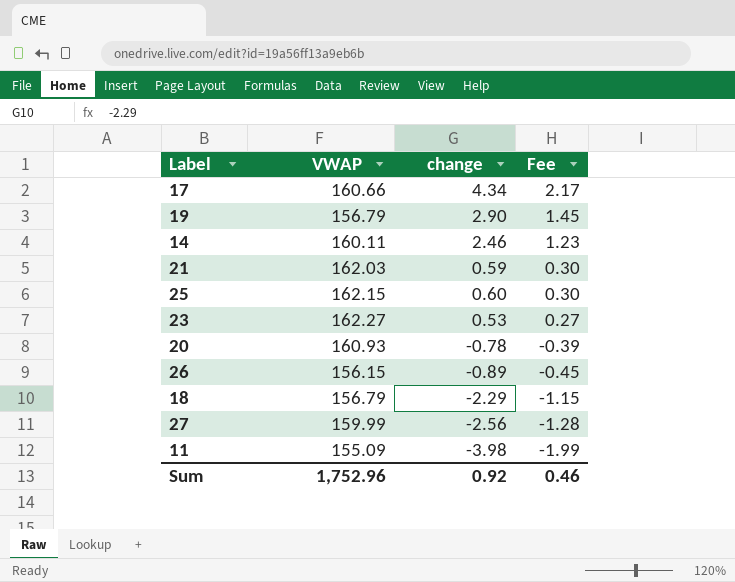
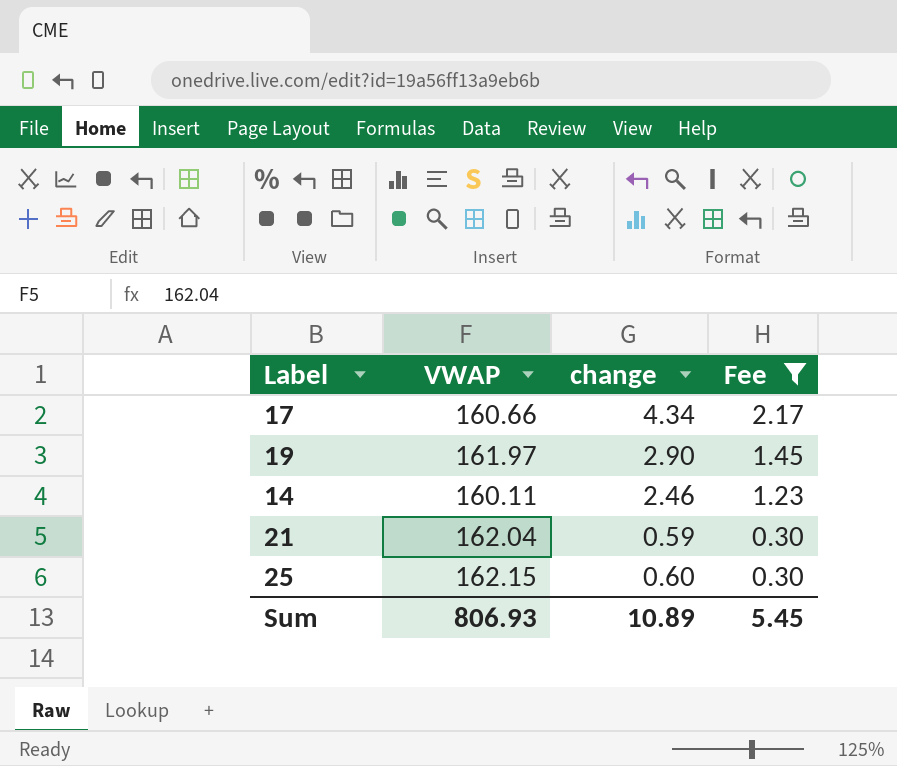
filter: none -> Fee >= 0.30
19 | VWAP: 156.79 -> 161.97
21 | VWAP: 162.03 -> 162.04
Sum | VWAP: 1,752.96 -> 806.93
Sum | change: 0.92 -> 10.89
Sum | Fee: 0.46 -> 5.45

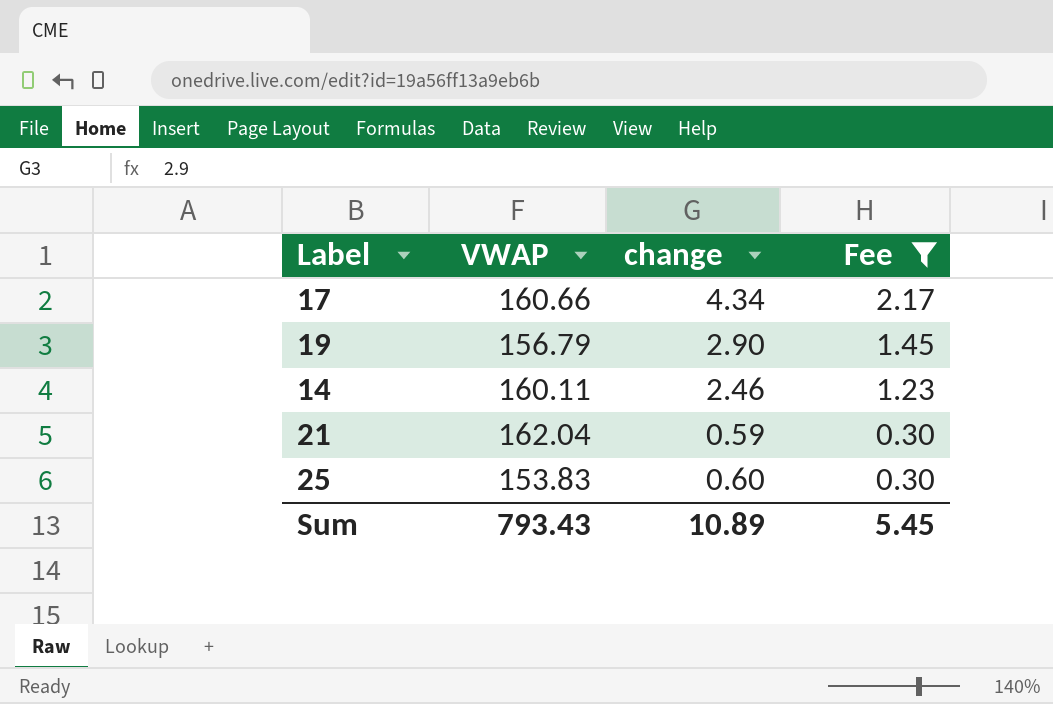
19 | VWAP: 161.97 -> 156.79
25 | VWAP: 162.15 -> 153.83
Sum | VWAP: 806.93 -> 793.43

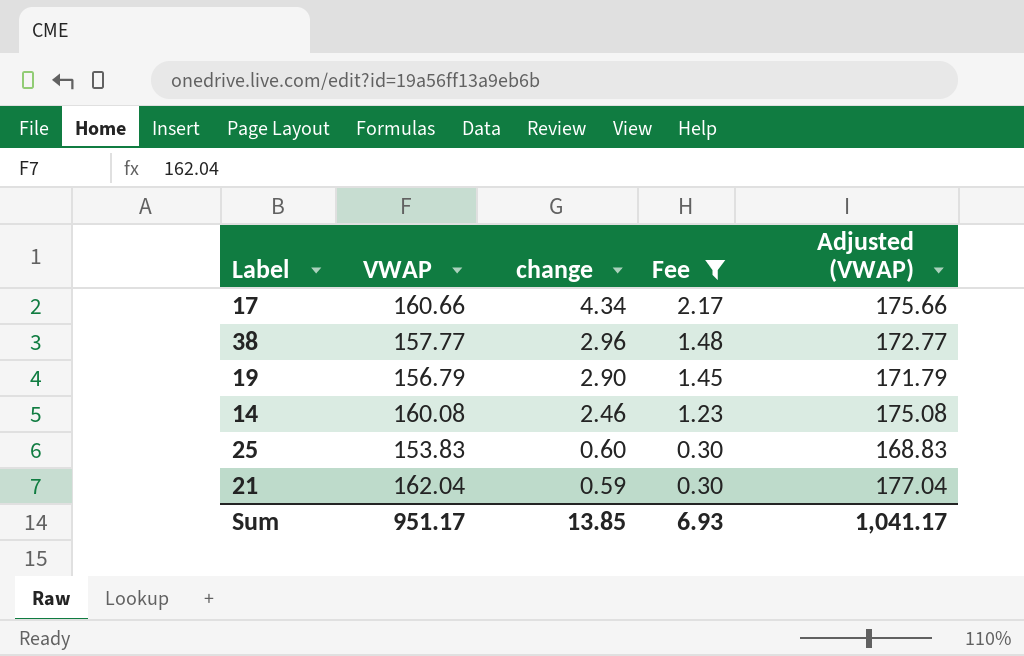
row order: Fee descending -> change descending
column Adjusted (VWAP) | formula: none -> [VWAP] + 15
row 38: none -> 157.77 | 2.96 | 1.48 | 172.77
14 | VWAP: 160.11 -> 160.08
Sum | VWAP: 793.43 -> 951.17
Sum | change: 10.89 -> 13.85
Sum | Fee: 5.45 -> 6.93

